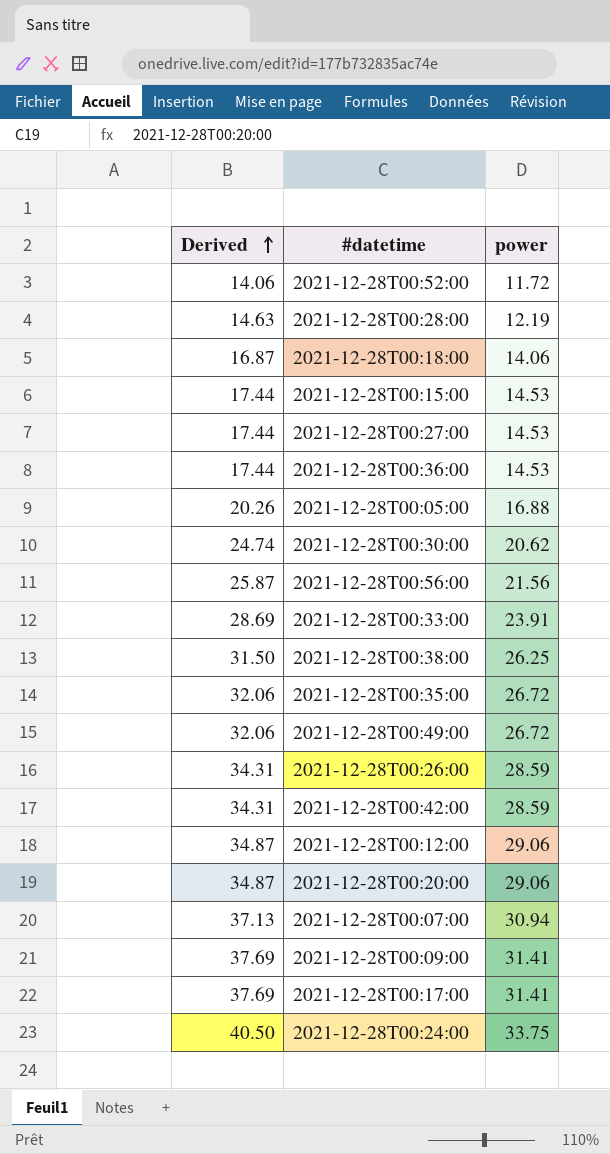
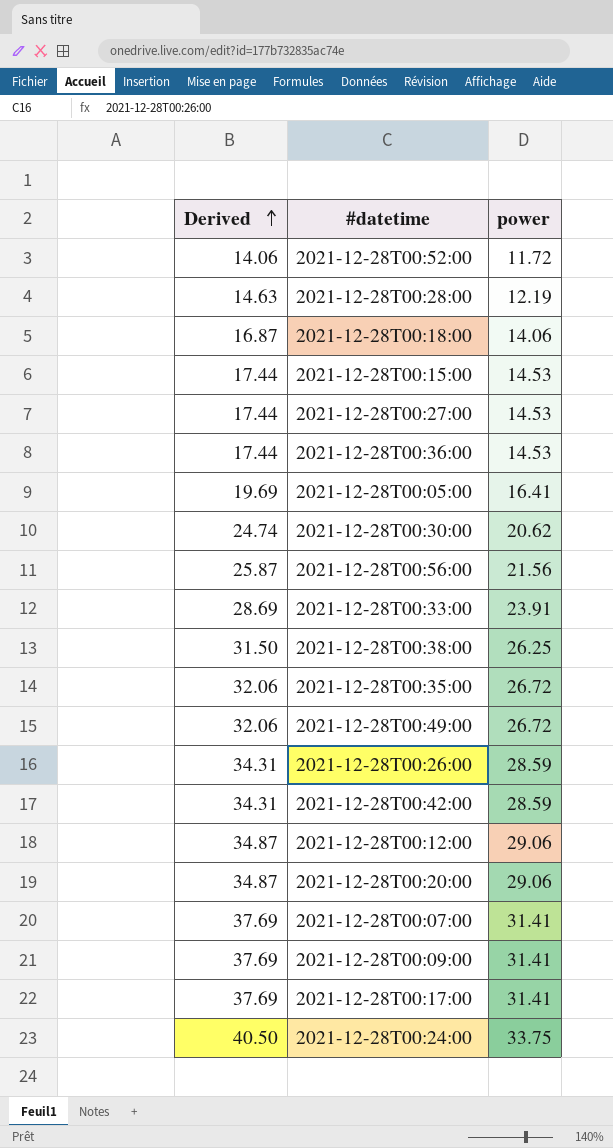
2021-12-28T00:05:00 | Derived: 20.26 -> 19.69
2021-12-28T00:05:00 | power: 16.88 -> 16.41
2021-12-28T00:07:00 | Derived: 37.13 -> 37.69
2021-12-28T00:07:00 | power: 30.94 -> 31.41

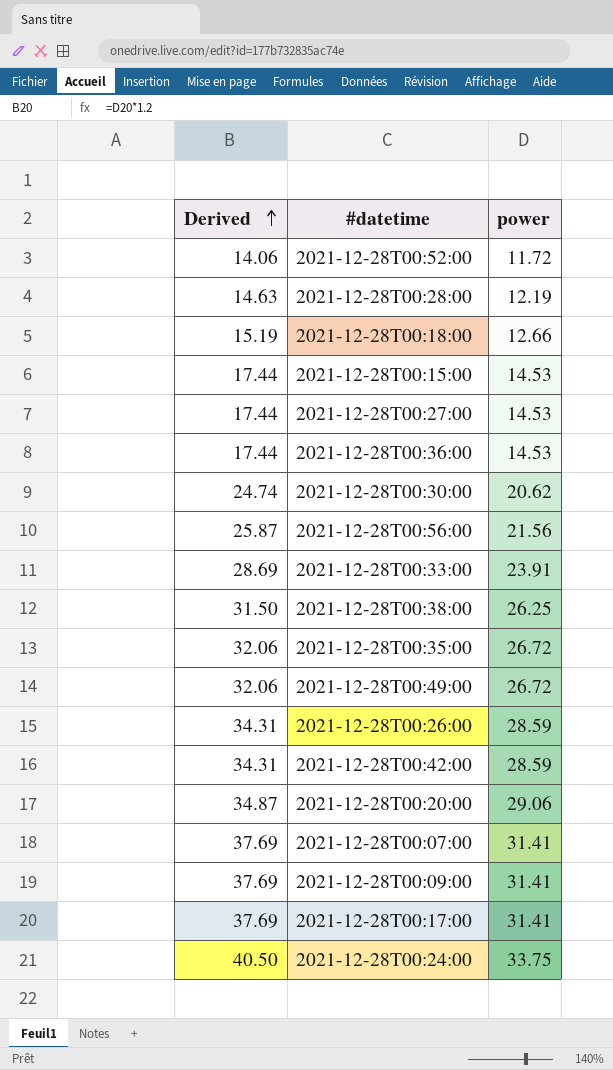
row 2021-12-28T00:05:00: 19.69 | 16.41 -> none
row 2021-12-28T00:12:00: 34.87 | 29.06 -> none
2021-12-28T00:18:00 | Derived: 16.87 -> 15.19
2021-12-28T00:18:00 | power: 14.06 -> 12.66

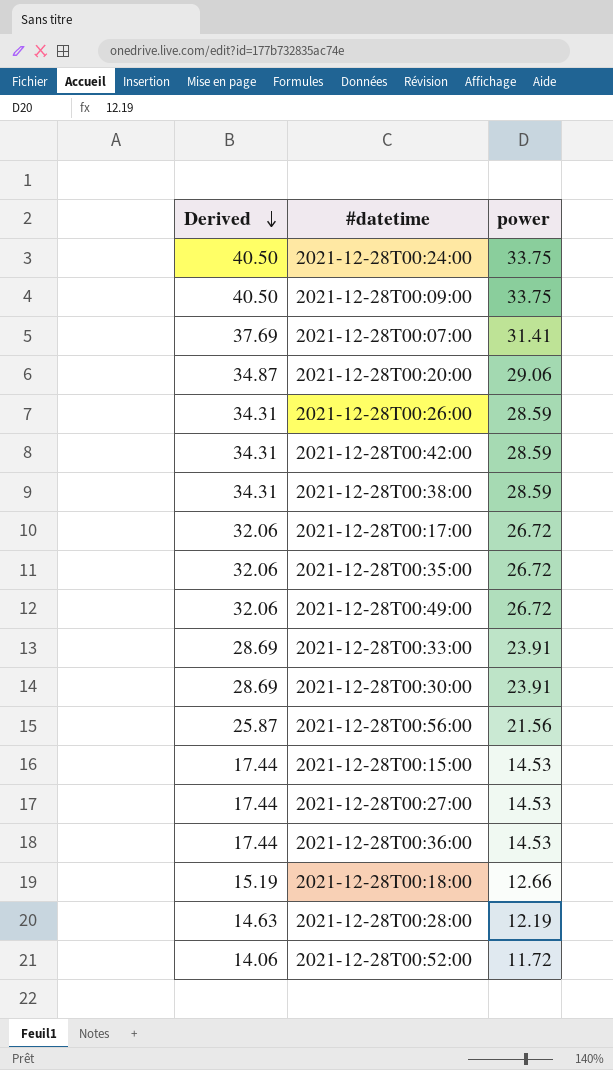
row order: Derived ascending -> Derived descending
2021-12-28T00:09:00 | Derived: 37.69 -> 40.50
2021-12-28T00:09:00 | power: 31.41 -> 33.75
2021-12-28T00:38:00 | Derived: 31.50 -> 34.31
2021-12-28T00:38:00 | power: 26.25 -> 28.59
2021-12-28T00:17:00 | Derived: 37.69 -> 32.06
2021-12-28T00:17:00 | power: 31.41 -> 26.72
2021-12-28T00:30:00 | Derived: 24.74 -> 28.69
2021-12-28T00:30:00 | power: 20.62 -> 23.91

